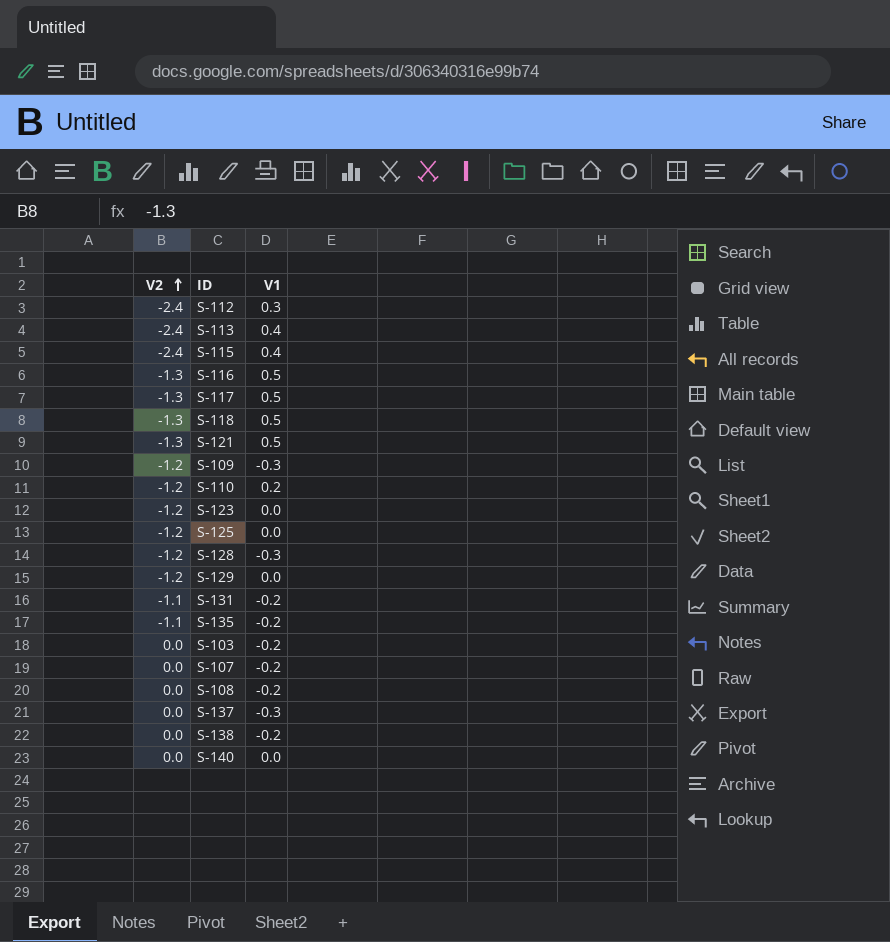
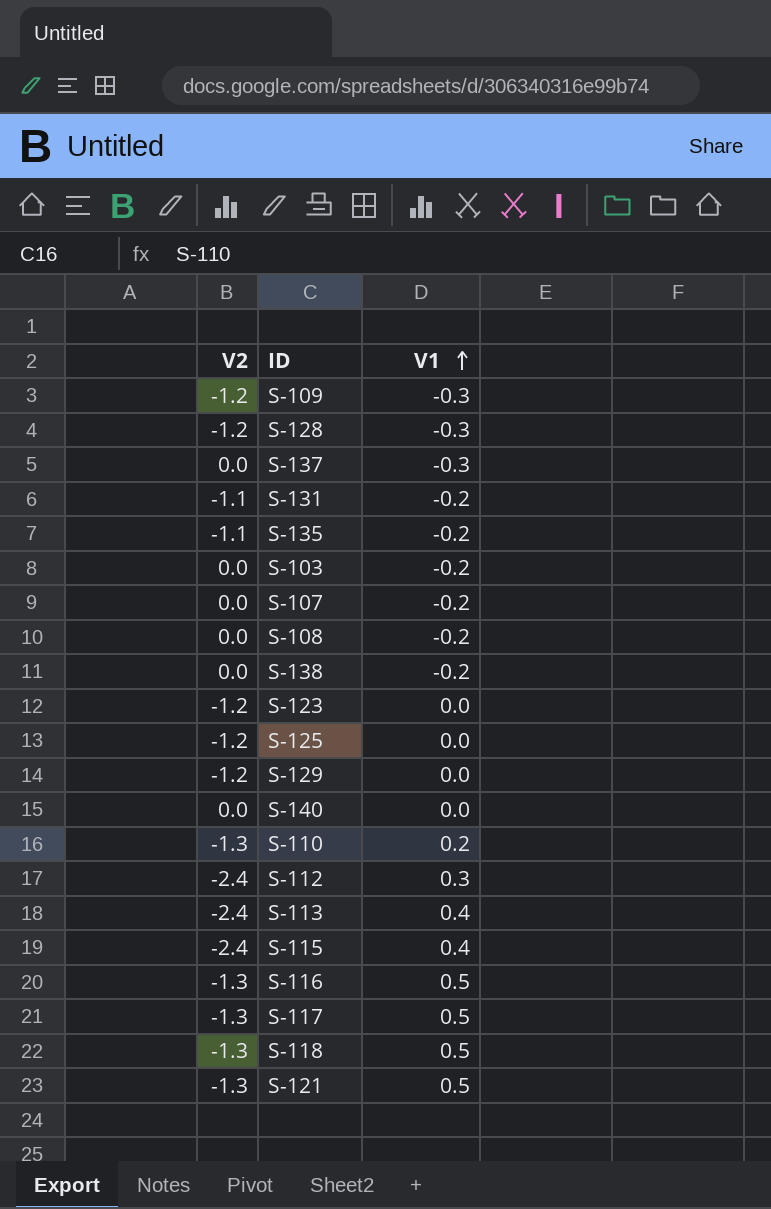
row order: V2 ascending -> V1 ascending
S-110 | V2: -1.2 -> -1.3

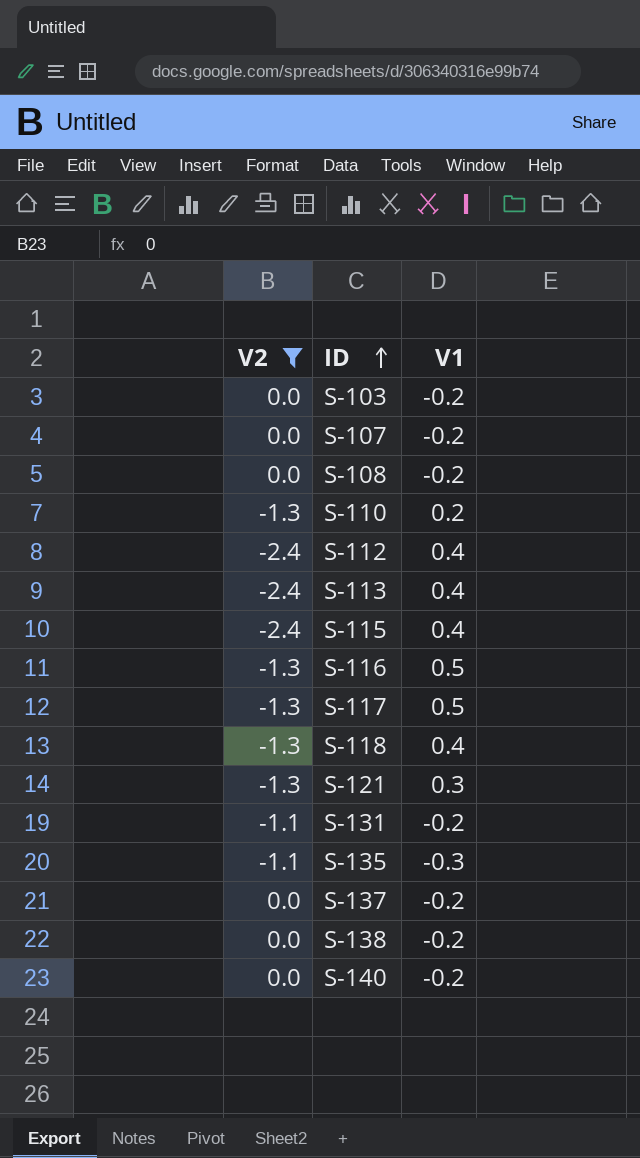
filter: none -> V2 != -1.2
row order: V1 ascending -> ID ascending
S-112 | V1: 0.3 -> 0.4
S-118 | V1: 0.5 -> 0.4
S-121 | V1: 0.5 -> 0.3
S-135 | V1: -0.2 -> -0.3
S-137 | V1: -0.3 -> -0.2
S-140 | V1: 0.0 -> -0.2

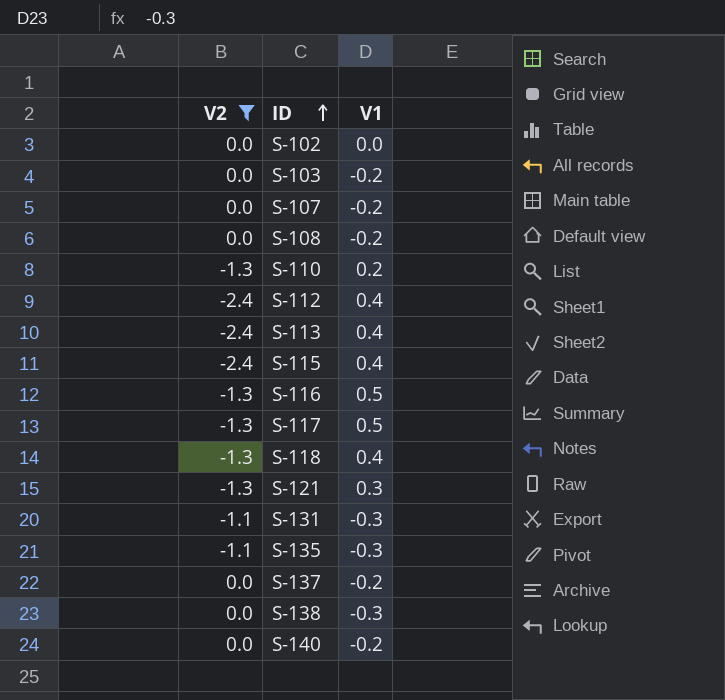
row S-102: none -> 0.0 | 0.0
S-131 | V1: -0.2 -> -0.3
S-138 | V1: -0.2 -> -0.3

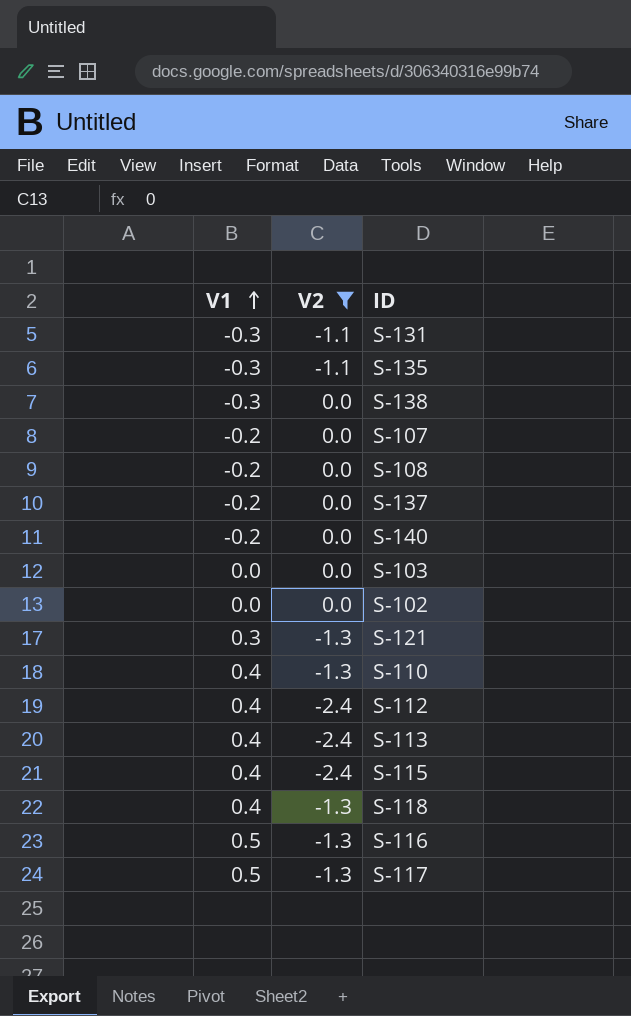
row order: ID ascending -> V1 ascending
column V1 | position: 3 -> 1
S-103 | V1: -0.2 -> 0.0
S-110 | V1: 0.2 -> 0.4

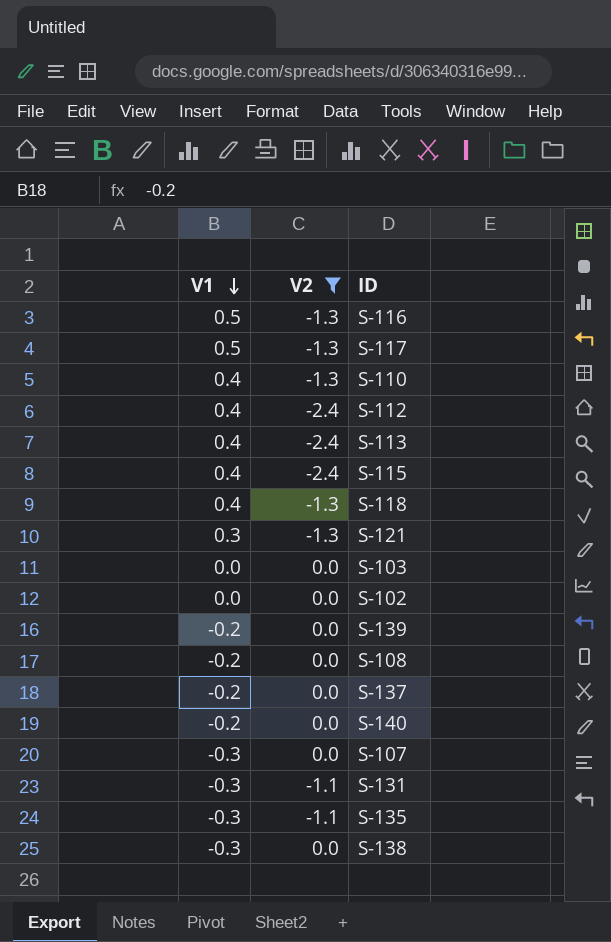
row order: V1 ascending -> V1 descending
row S-139: none -> -0.2 | 0.0
S-107 | V1: -0.2 -> -0.3

